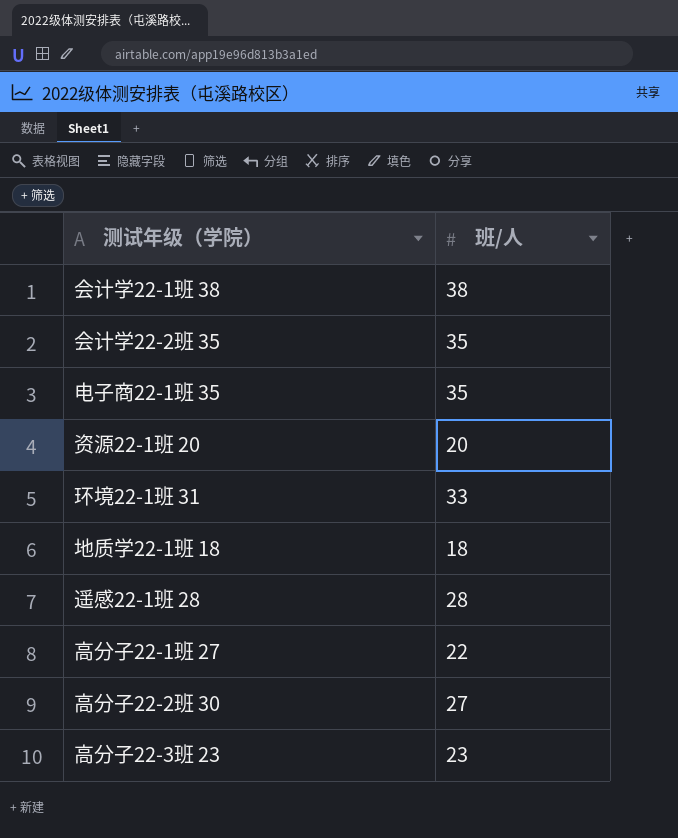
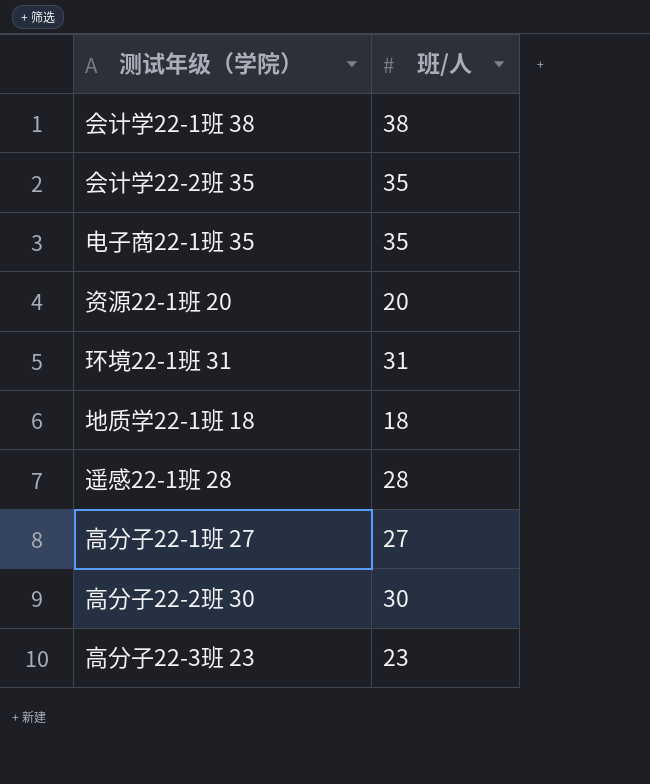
环境22-1班 31 | 班/人: 33 -> 31
高分子22-1班 27 | 班/人: 22 -> 27
高分子22-2班 30 | 班/人: 27 -> 30

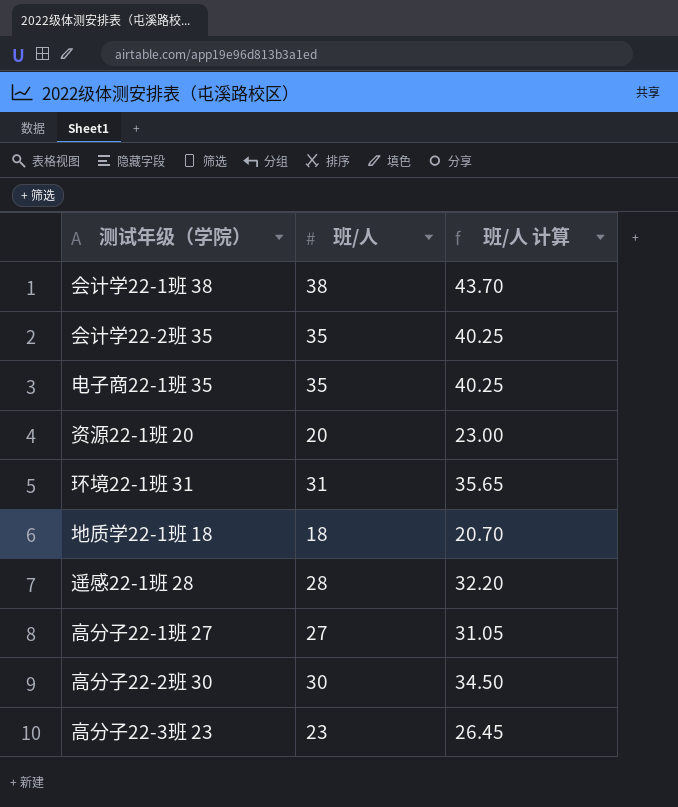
column 班/人 计算 | formula: none -> [班/人] * 1.15

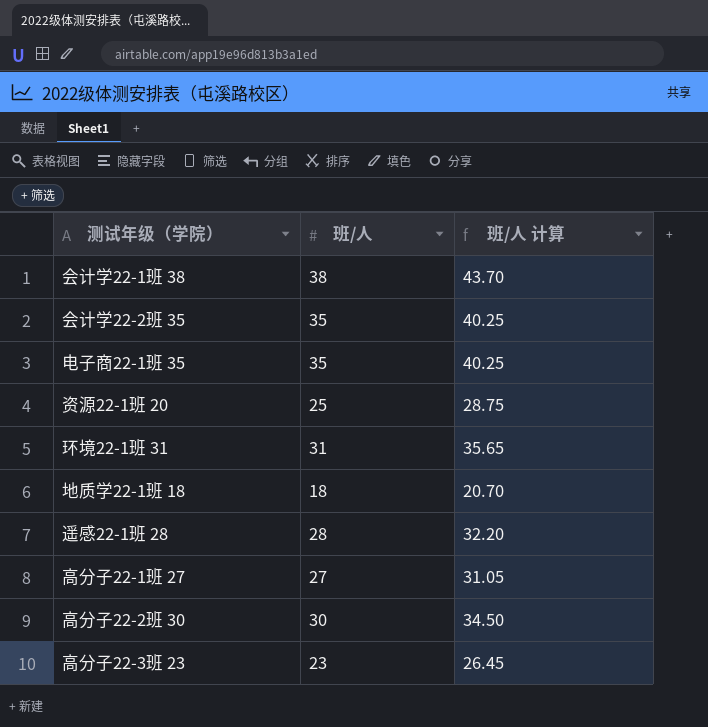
资源22-1班 20 | 班/人: 20 -> 25
资源22-1班 20 | 班/人 计算: 23.00 -> 28.75

